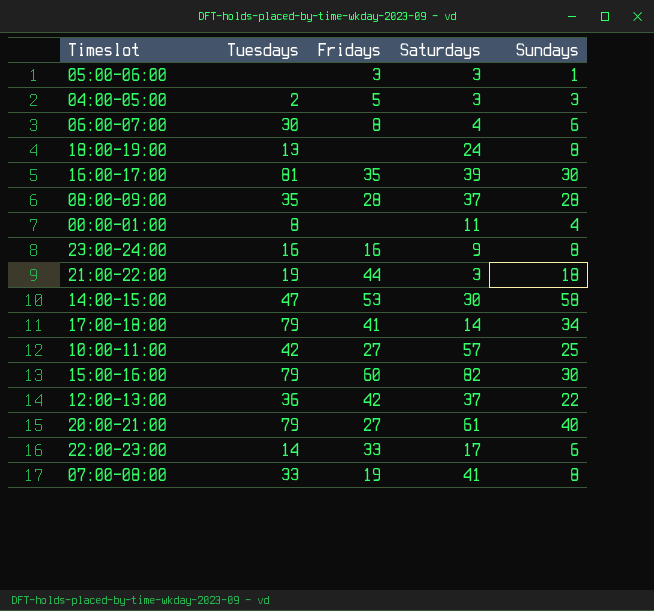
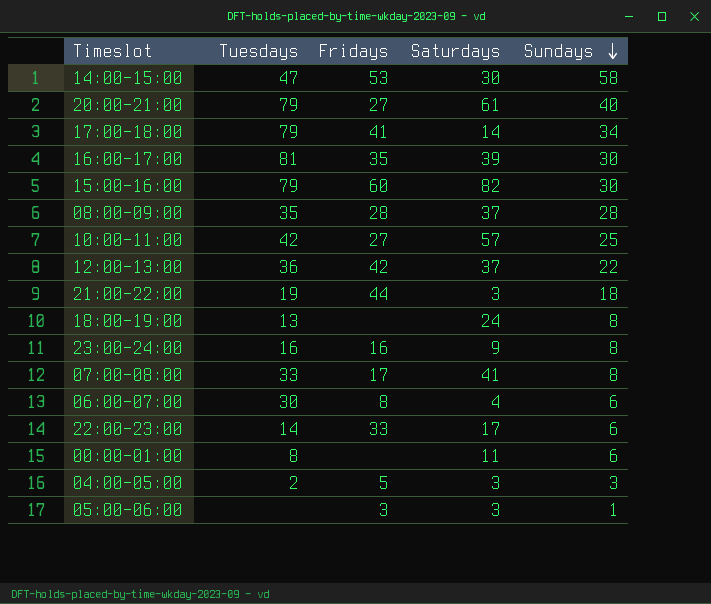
row order: none -> Sundays descending
07:00-08:00 | Fridays: 19 -> 17
00:00-01:00 | Sundays: 4 -> 6

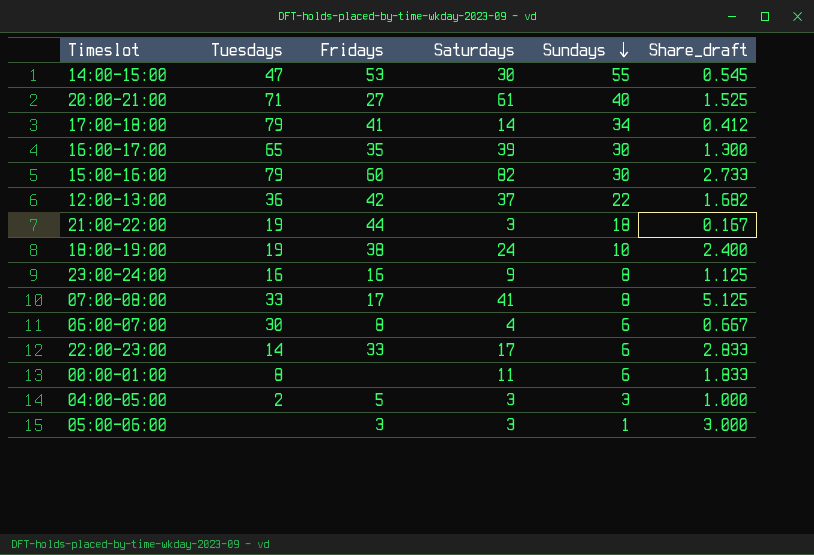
column Share_draft | formula: none -> [Saturdays] / [Sundays]
row 08:00-09:00: 35 | 28 | 37 | 28 -> none
row 10:00-11:00: 42 | 27 | 57 | 25 -> none
14:00-15:00 | Sundays: 58 -> 55
20:00-21:00 | Tuesdays: 79 -> 71
16:00-17:00 | Tuesdays: 81 -> 65
18:00-19:00 | Tuesdays: 13 -> 19
18:00-19:00 | Fridays: none -> 38
18:00-19:00 | Sundays: 8 -> 10

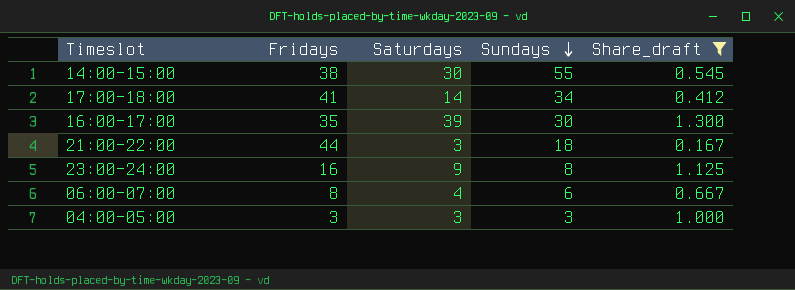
filter: none -> Share_draft <= 1.300
column Tuesdays | position: 2 -> none
14:00-15:00 | Fridays: 53 -> 38
04:00-05:00 | Fridays: 5 -> 3

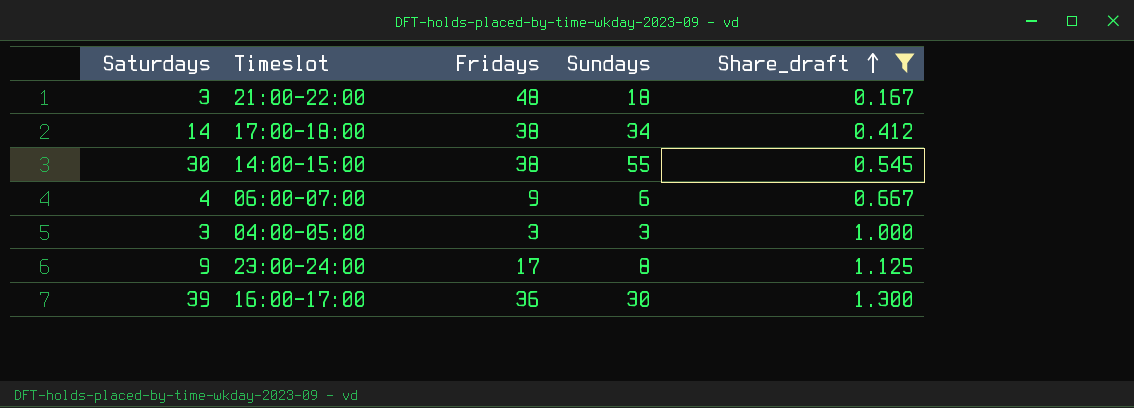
row order: Sundays descending -> Share_draft ascending
column Saturdays | position: 3 -> 1
21:00-22:00 | Fridays: 44 -> 48
17:00-18:00 | Fridays: 41 -> 38
06:00-07:00 | Fridays: 8 -> 9
23:00-24:00 | Fridays: 16 -> 17
16:00-17:00 | Fridays: 35 -> 36

